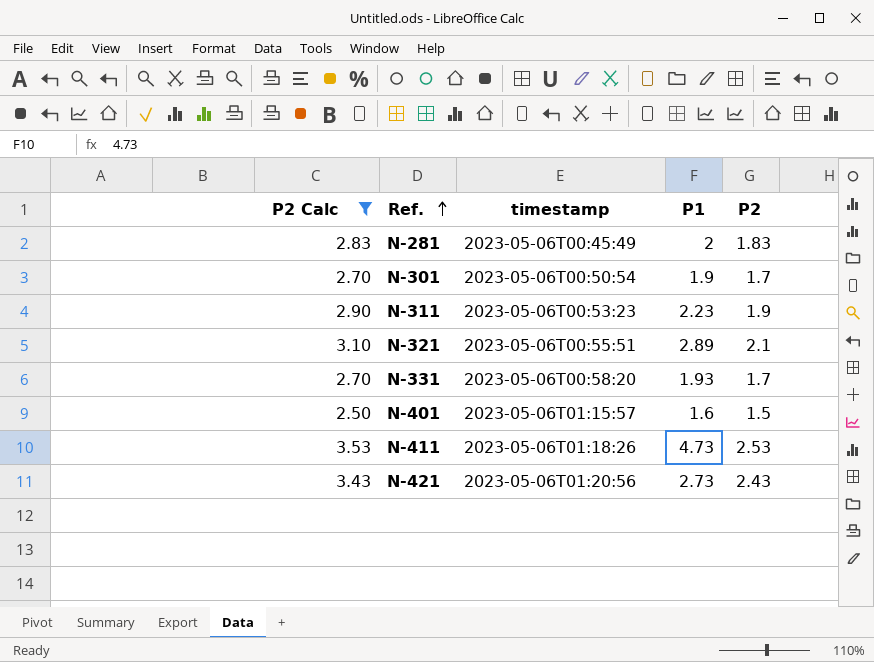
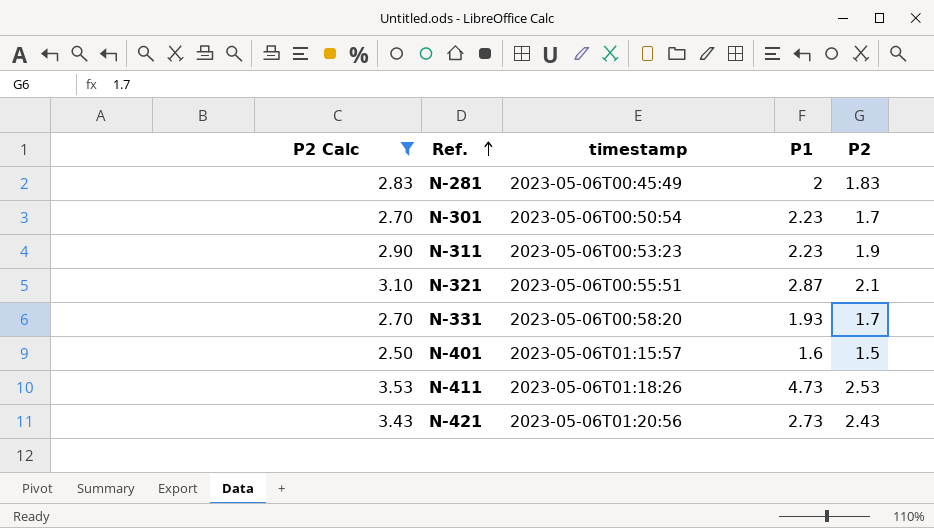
N-301 | P1: 1.9 -> 2.23
N-321 | P1: 2.89 -> 2.87

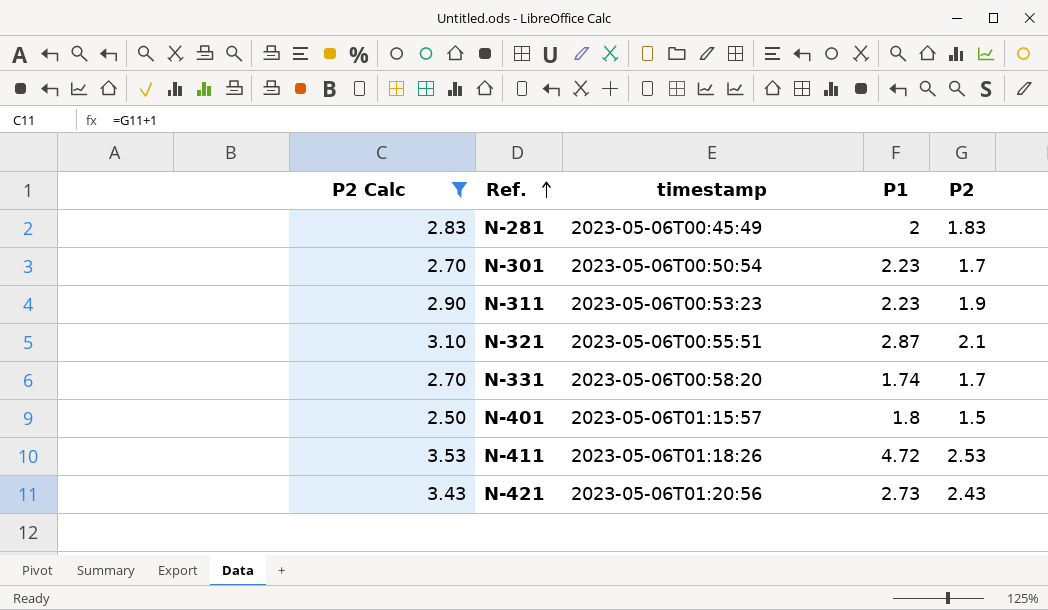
N-331 | P1: 1.93 -> 1.74
N-401 | P1: 1.6 -> 1.8
N-411 | P1: 4.73 -> 4.72

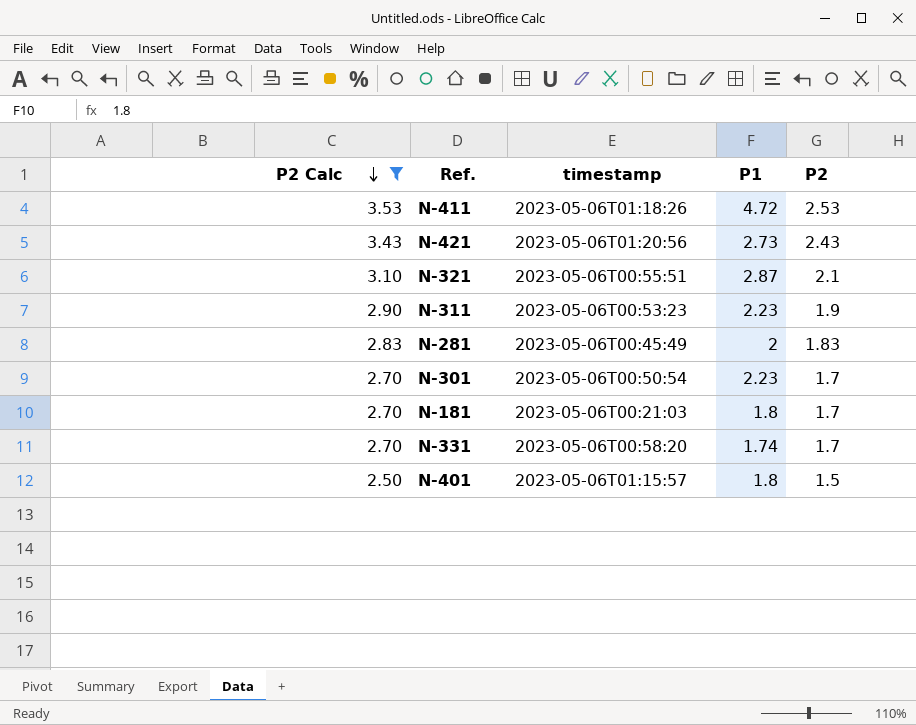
row order: Ref. ascending -> P2 Calc descending
row N-181: none -> 2.70 | 2023-05-06T00:21:03 | 1.8 | 1.7

